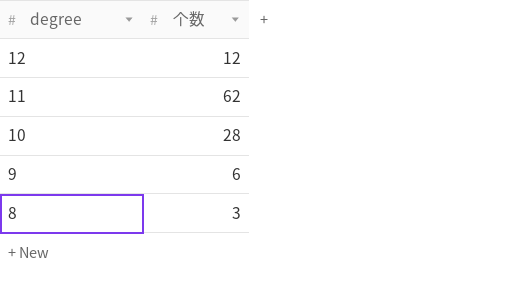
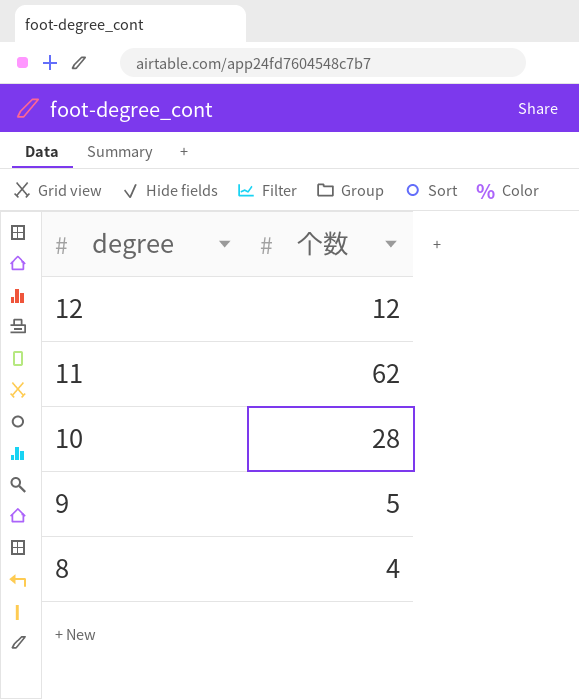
9 | 个数: 6 -> 5
8 | 个数: 3 -> 4

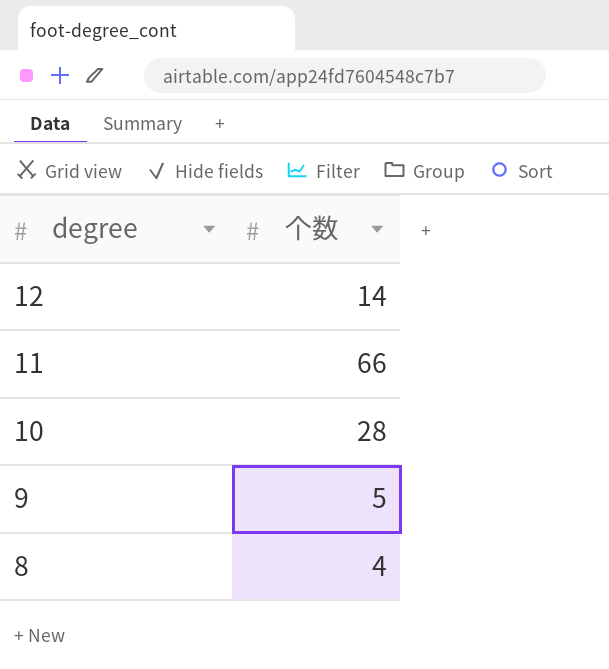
12 | 个数: 12 -> 14
11 | 个数: 62 -> 66

